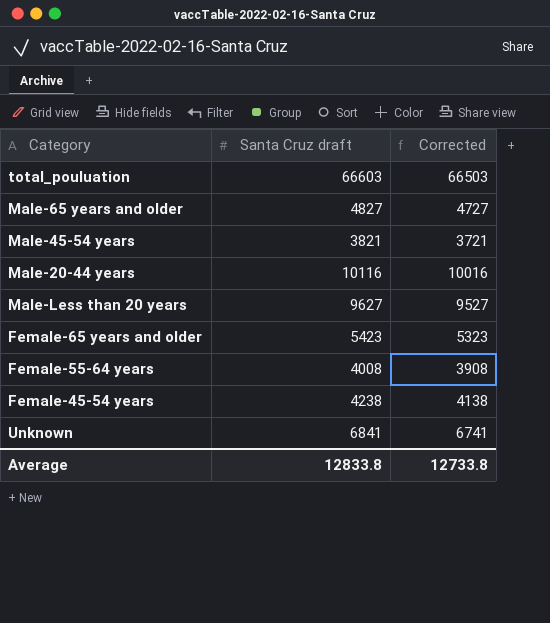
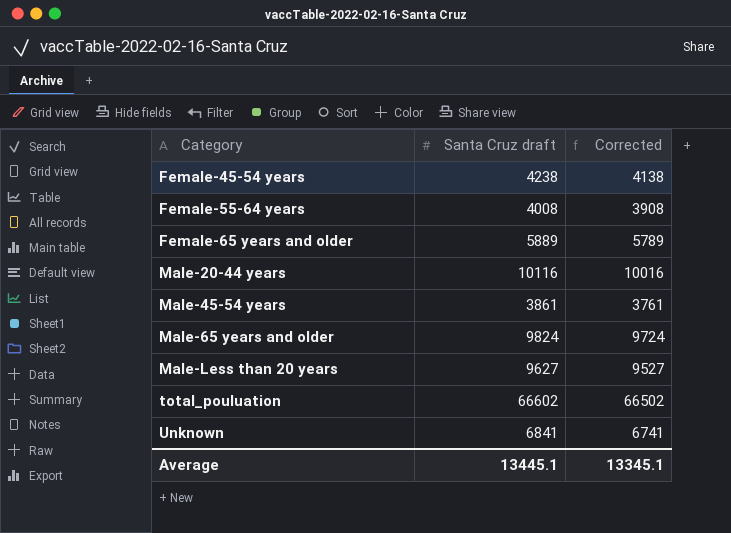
row order: none -> Category ascending
Female-65 years and older | Santa Cruz draft: 5423 -> 5889
Female-65 years and older | Corrected: 5323 -> 5789
Male-45-54 years | Santa Cruz draft: 3821 -> 3861
Male-45-54 years | Corrected: 3721 -> 3761
Male-65 years and older | Santa Cruz draft: 4827 -> 9824
Male-65 years and older | Corrected: 4727 -> 9724
total_pouluation | Santa Cruz draft: 66603 -> 66602
total_pouluation | Corrected: 66503 -> 66502
Average | Santa Cruz draft: 12833.8 -> 13445.1
Average | Corrected: 12733.8 -> 13345.1

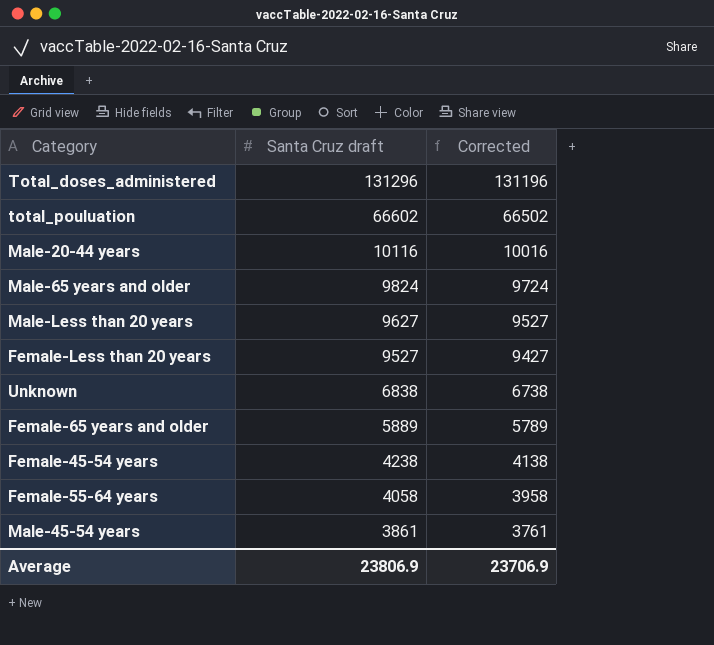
row order: Category ascending -> Santa Cruz draft descending
row Total_doses_administered: none -> 131296 | 131196
row Female-Less than 20 years: none -> 9527 | 9427
Unknown | Santa Cruz draft: 6841 -> 6838
Unknown | Corrected: 6741 -> 6738
Female-55-64 years | Santa Cruz draft: 4008 -> 4058
Female-55-64 years | Corrected: 3908 -> 3958
Average | Santa Cruz draft: 13445.1 -> 23806.9
Average | Corrected: 13345.1 -> 23706.9

